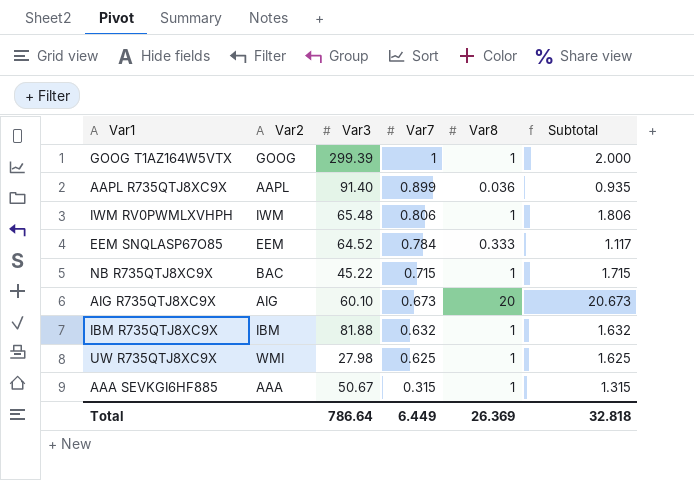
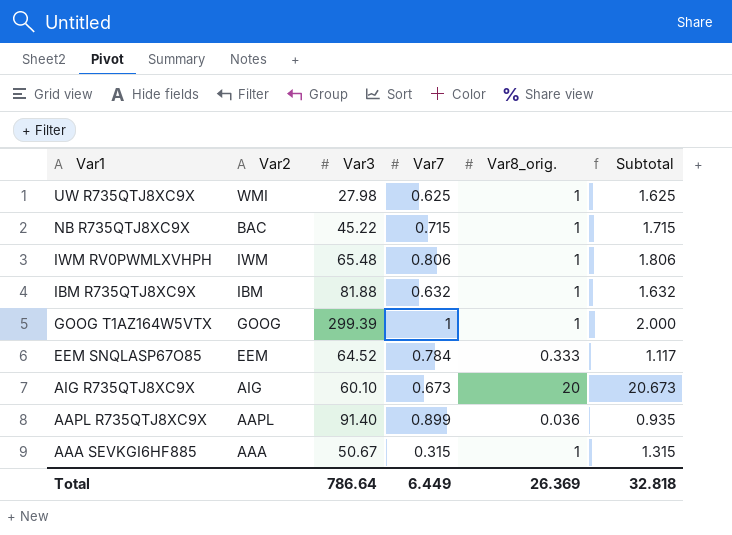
row order: Var7 descending -> Var1 descending
column name: Var8 -> Var8_orig.

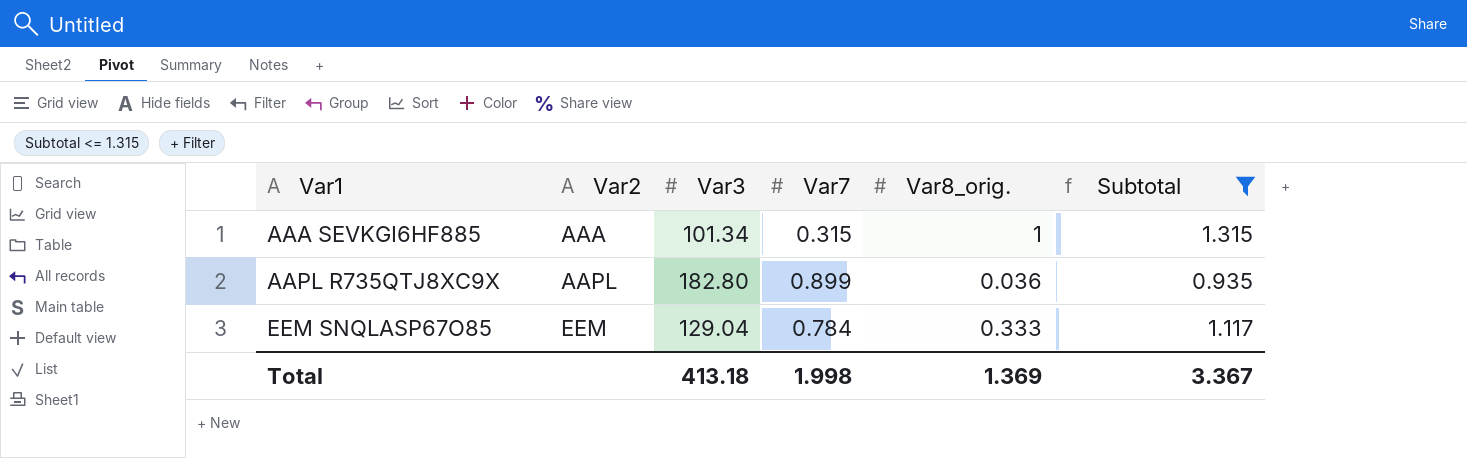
filter: none -> Subtotal <= 1.315
row order: Var1 descending -> Var1 ascending
AAA SEVKGI6HF885 | Var3: 50.67 -> 101.34
AAPL R735QTJ8XC9X | Var3: 91.40 -> 182.80
EEM SNQLASP67O85 | Var3: 64.52 -> 129.04
Total | Var3: 786.64 -> 413.18
Total | Var7: 6.449 -> 1.998
Total | Var8_orig.: 26.369 -> 1.369
Total | Subtotal: 32.818 -> 3.367

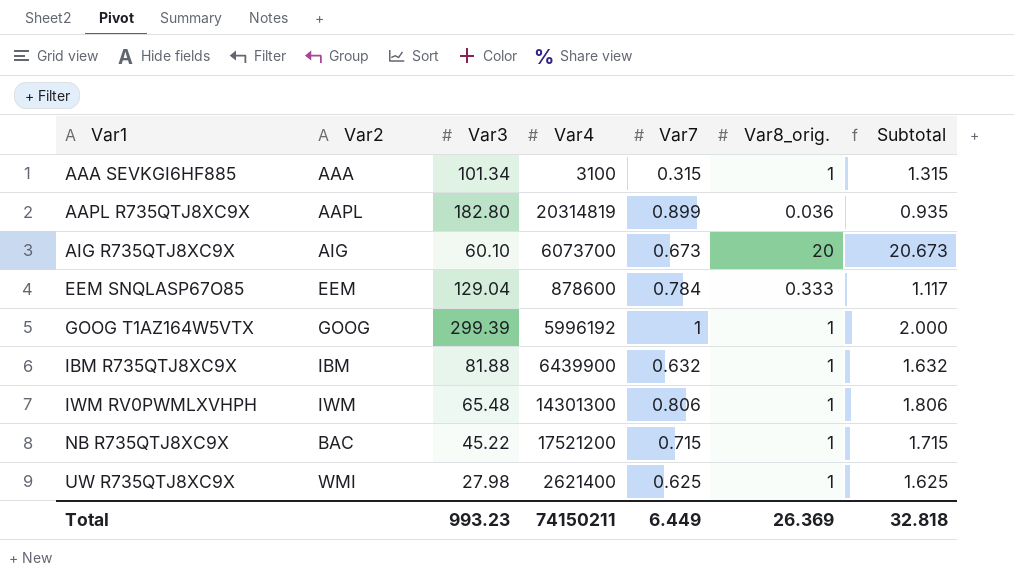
filter: Subtotal <= 1.315 -> none
column Var4 | position: none -> 4
Total | Var3: 413.18 -> 993.23
Total | Var7: 1.998 -> 6.449
Total | Var8_orig.: 1.369 -> 26.369
Total | Subtotal: 3.367 -> 32.818

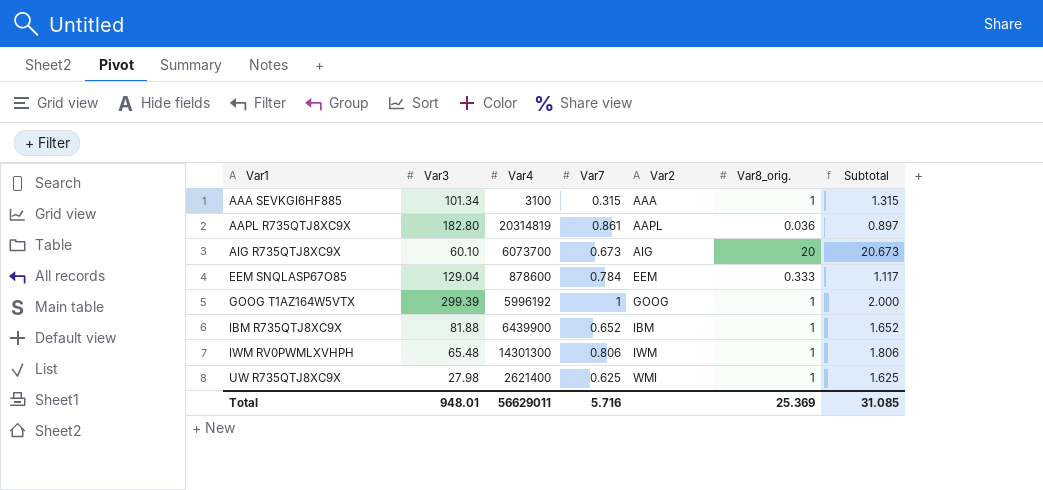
column Var2 | position: 2 -> 5
row NB R735QTJ8XC9X: BAC | 45.22 | 17521200 | 0.715 | 1 | 1.715 -> none
AAPL R735QTJ8XC9X | Var7: 0.899 -> 0.861
AAPL R735QTJ8XC9X | Subtotal: 0.935 -> 0.897
IBM R735QTJ8XC9X | Var7: 0.632 -> 0.652
IBM R735QTJ8XC9X | Subtotal: 1.632 -> 1.652
Total | Var3: 993.23 -> 948.01
Total | Var4: 74150211 -> 56629011
Total | Var7: 6.449 -> 5.716
Total | Var8_orig.: 26.369 -> 25.369
Total | Subtotal: 32.818 -> 31.085

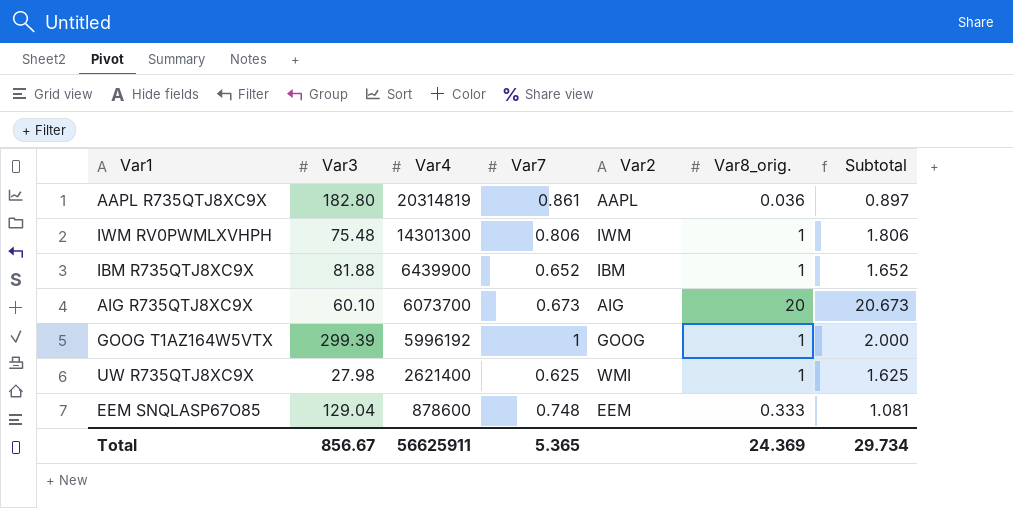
row order: Var1 ascending -> Var4 descending
row AAA SEVKGI6HF885: 101.34 | 3100 | 0.315 | AAA | 1 | 1.315 -> none
IWM RV0PWMLXVHPH | Var3: 65.48 -> 75.48
EEM SNQLASP67O85 | Var7: 0.784 -> 0.748
EEM SNQLASP67O85 | Subtotal: 1.117 -> 1.081
Total | Var3: 948.01 -> 856.67
Total | Var4: 56629011 -> 56625911
Total | Var7: 5.716 -> 5.365
Total | Var8_orig.: 25.369 -> 24.369
Total | Subtotal: 31.085 -> 29.734

